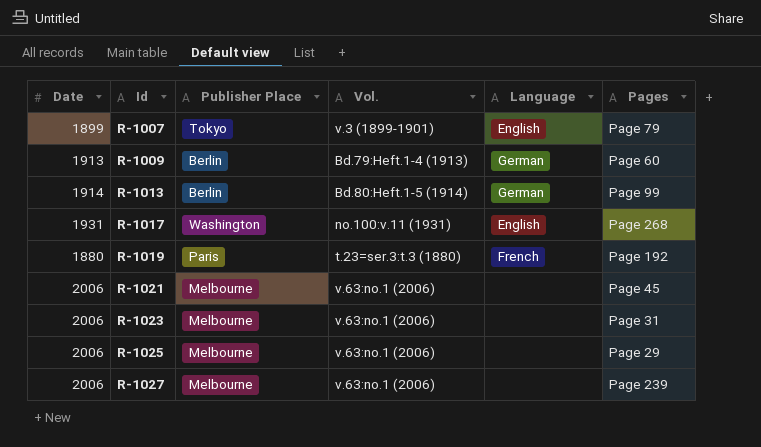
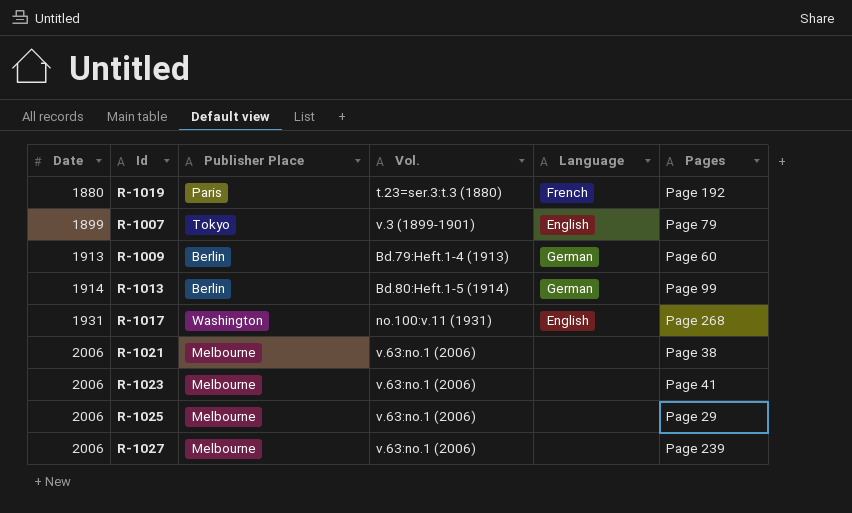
row order: Id ascending -> Date ascending
R-1021 | Pages: Page 45 -> Page 38
R-1023 | Pages: Page 31 -> Page 41

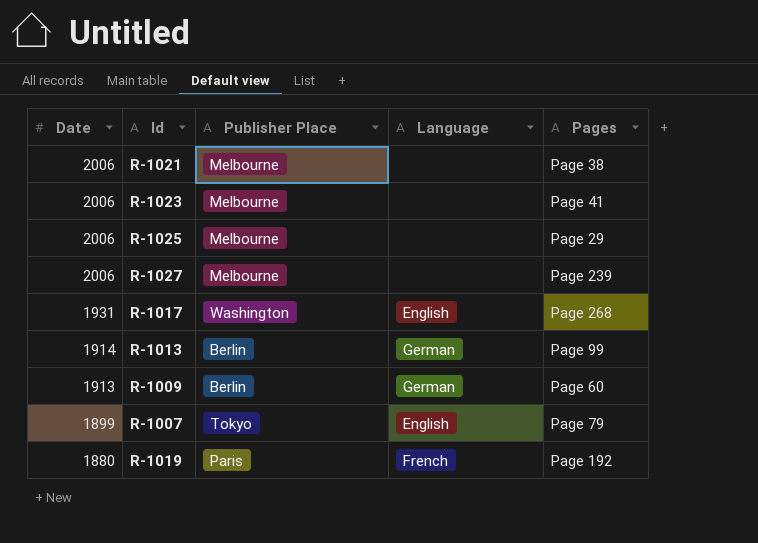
row order: Date ascending -> Date descending
column Vol. | position: 4 -> none

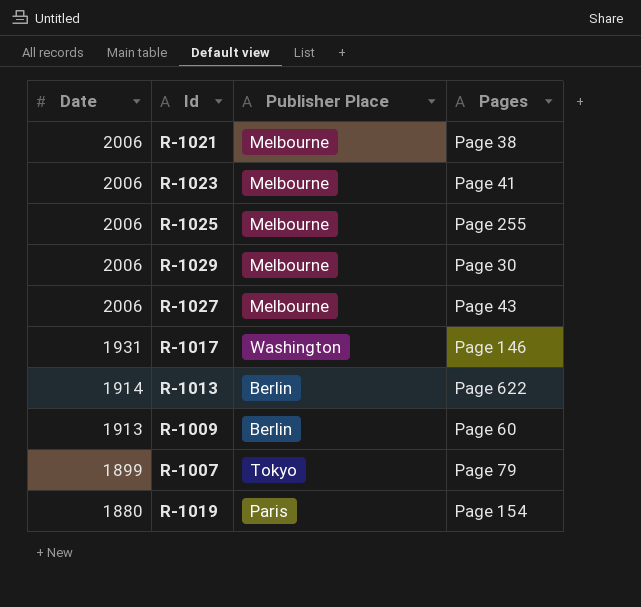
column Language | position: 4 -> none
R-1025 | Pages: Page 29 -> Page 255
row R-1029: none -> 2006 | Melbourne | Page 30
R-1027 | Pages: Page 239 -> Page 43
R-1017 | Pages: Page 268 -> Page 146
R-1013 | Pages: Page 99 -> Page 622
R-1019 | Pages: Page 192 -> Page 154

